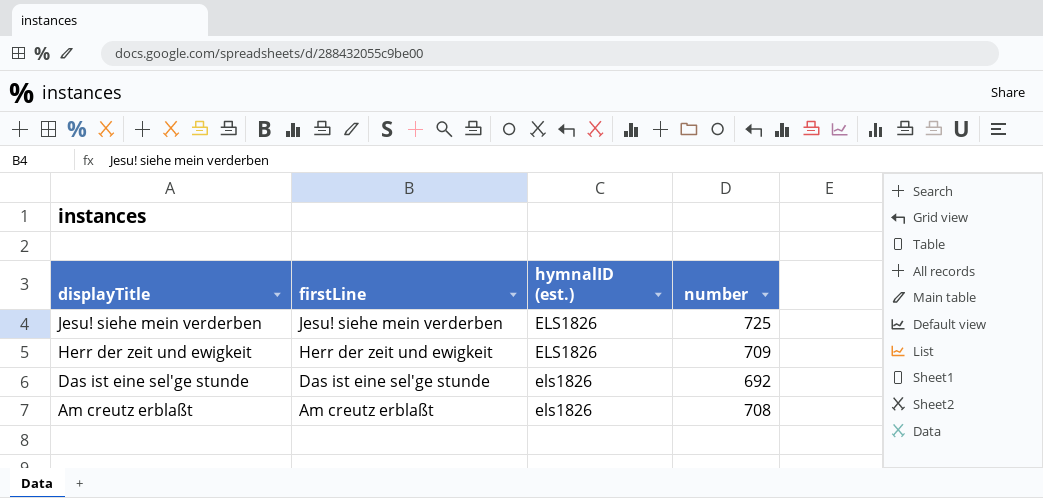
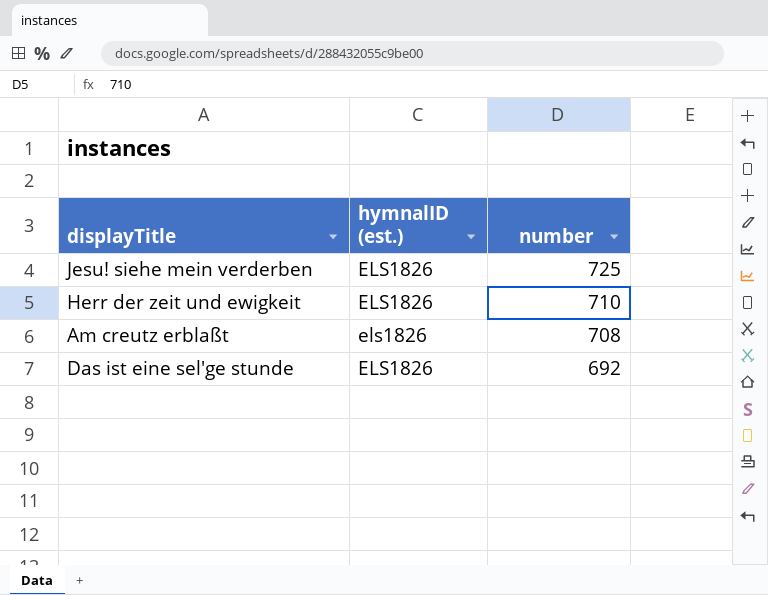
row order: displayTitle descending -> number descending
column firstLine | position: 2 -> none
Herr der zeit und ewigkeit | number: 709 -> 710
Das ist eine sel'ge stunde | hymnalID (est.): els1826 -> ELS1826

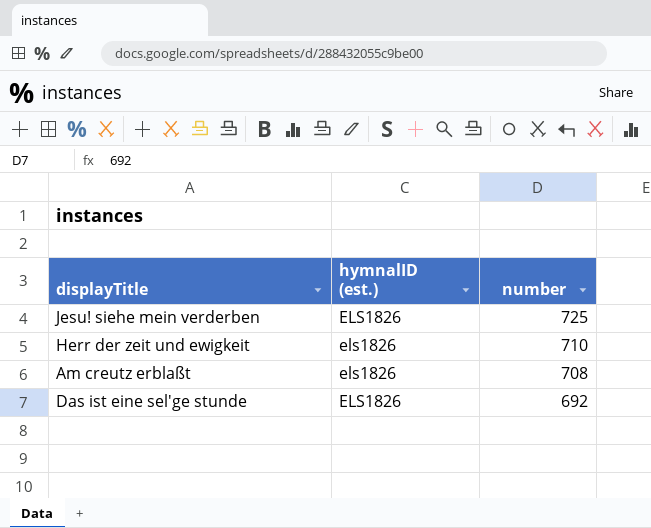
Herr der zeit und ewigkeit | hymnalID (est.): ELS1826 -> els1826

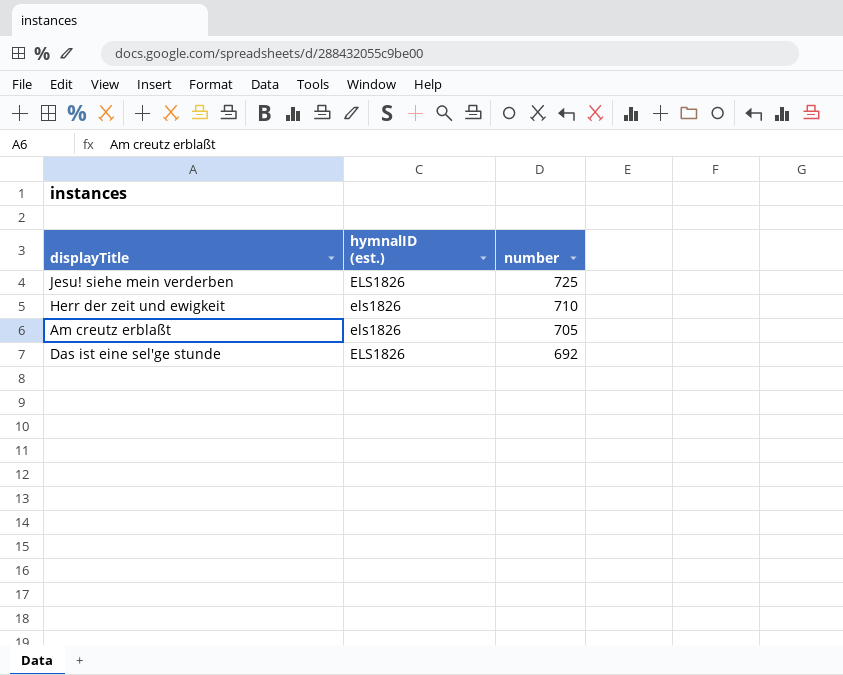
Am creutz erblaßt | number: 708 -> 705

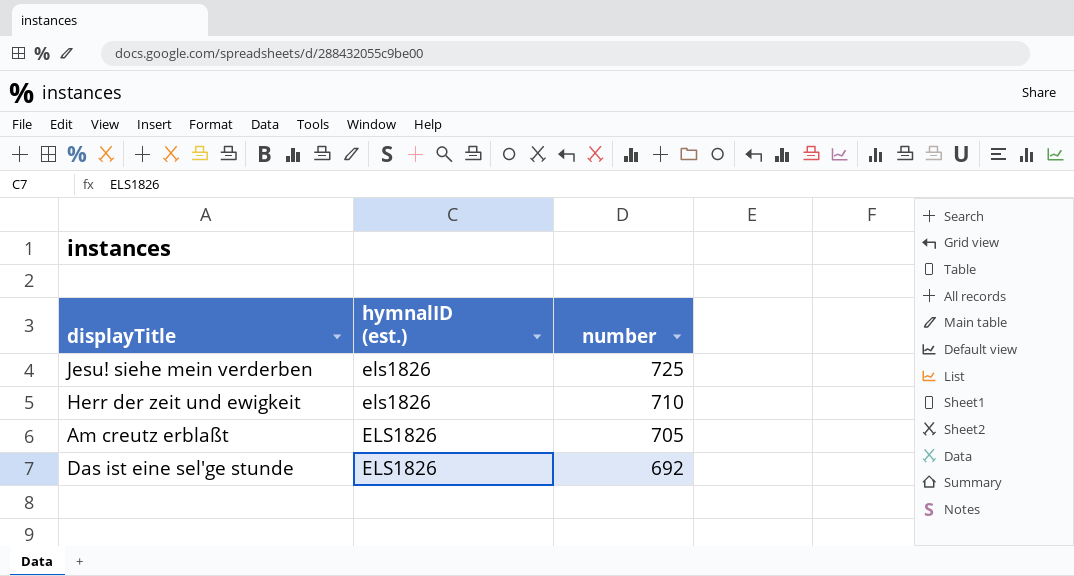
Jesu! siehe mein verderben | hymnalID (est.): ELS1826 -> els1826
Am creutz erblaßt | hymnalID (est.): els1826 -> ELS1826

